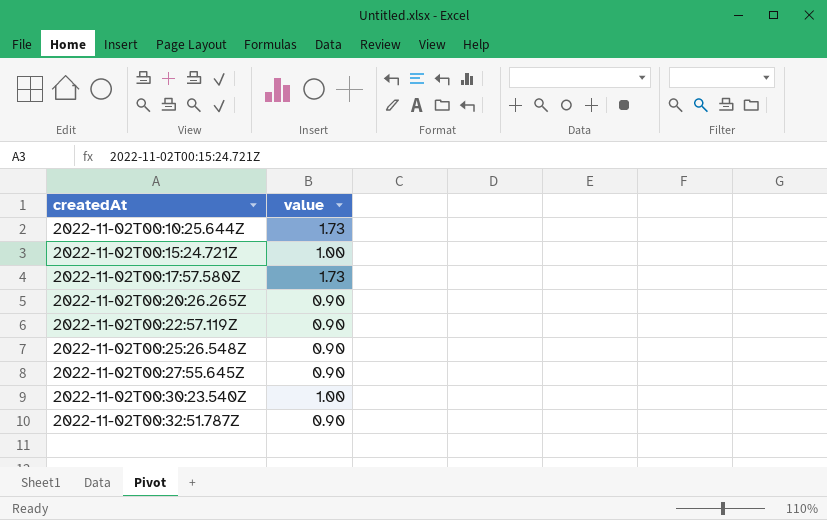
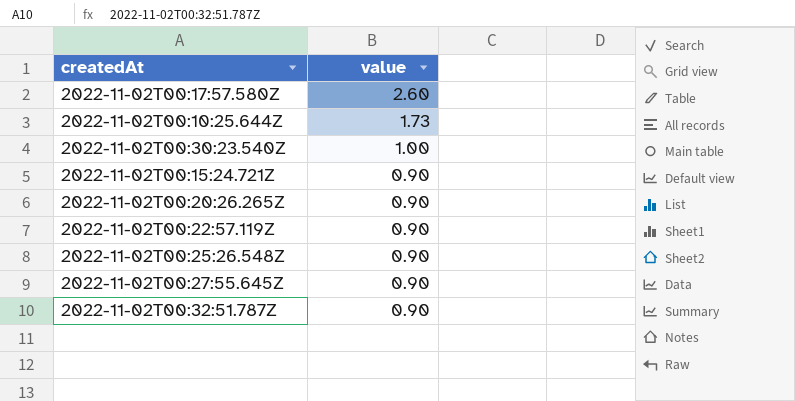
row order: createdAt ascending -> value descending
2022-11-02T00:17:57.580Z | value: 1.73 -> 2.60
2022-11-02T00:15:24.721Z | value: 1.00 -> 0.90

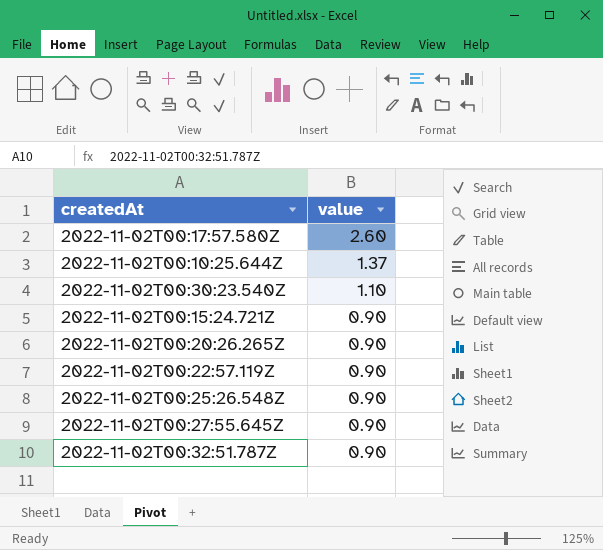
2022-11-02T00:10:25.644Z | value: 1.73 -> 1.37
2022-11-02T00:30:23.540Z | value: 1.00 -> 1.10

